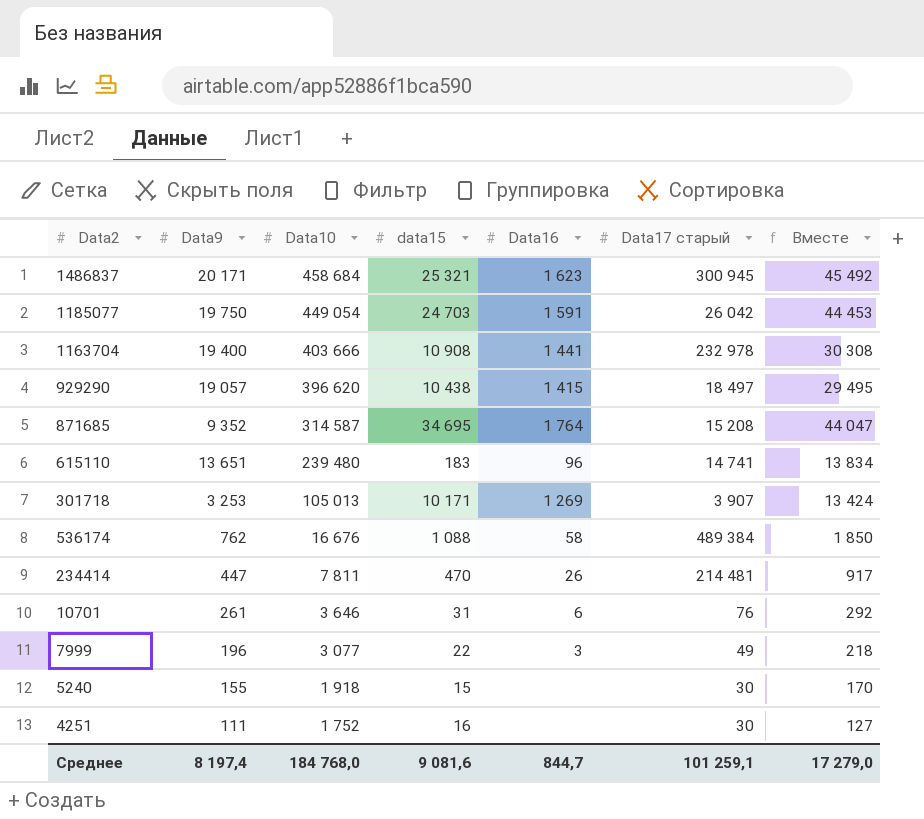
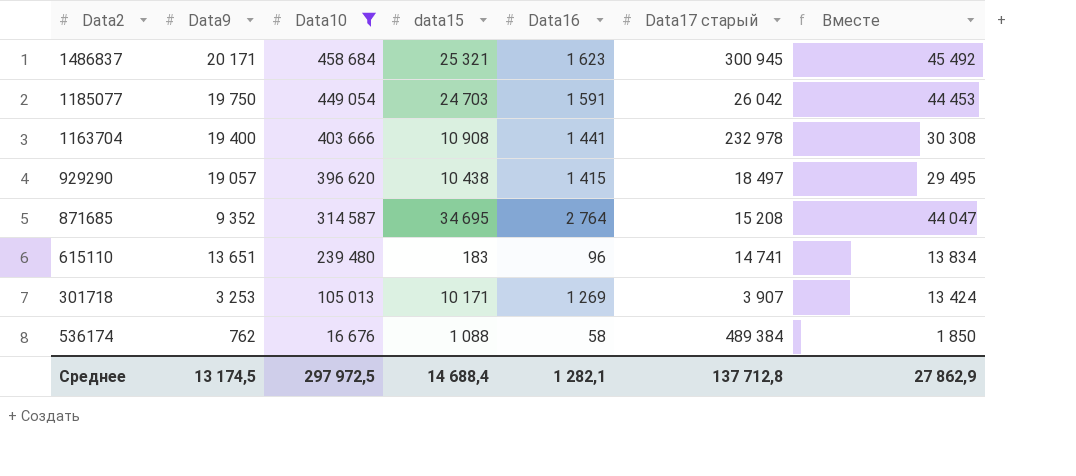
filter: none -> Data10 >= 16 676
871685 | Data16: 1 764 -> 2 764
Среднее | Data9: 8 197,4 -> 13 174,5
Среднее | Data10: 184 768,0 -> 297 972,5
Среднее | data15: 9 081,6 -> 14 688,4
Среднее | Data16: 844,7 -> 1 282,1
Среднее | Data17 старый: 101 259,1 -> 137 712,8
Среднее | Вместе: 17 279,0 -> 27 862,9

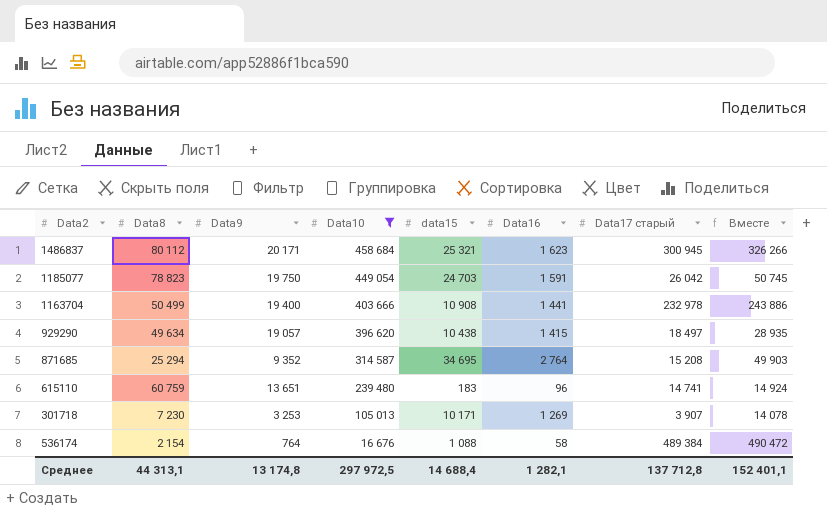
column Data8 | position: none -> 2
column Вместе | formula: [Data9] + [data15] -> [data15] + [Data17 старый]
536174 | Data9: 762 -> 764
Среднее | Data9: 13 174,5 -> 13 174,8
Среднее | Вместе: 27 862,9 -> 152 401,1

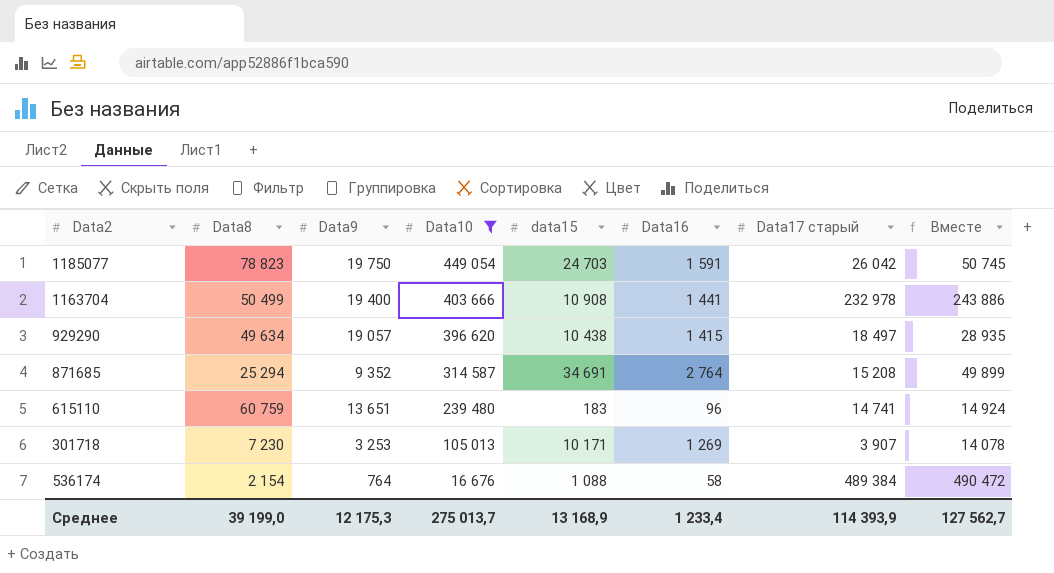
row 1486837: 80 112 | 20 171 | 458 684 | 25 321 | 1 623 | 300 945 | 326 266 -> none
871685 | data15: 34 695 -> 34 691
871685 | Вместе: 49 903 -> 49 899
Среднее | Data8: 44 313,1 -> 39 199,0
Среднее | Data9: 13 174,8 -> 12 175,3
Среднее | Data10: 297 972,5 -> 275 013,7
Среднее | data15: 14 688,4 -> 13 168,9
Среднее | Data16: 1 282,1 -> 1 233,4
Среднее | Data17 старый: 137 712,8 -> 114 393,9
Среднее | Вместе: 152 401,1 -> 127 562,7

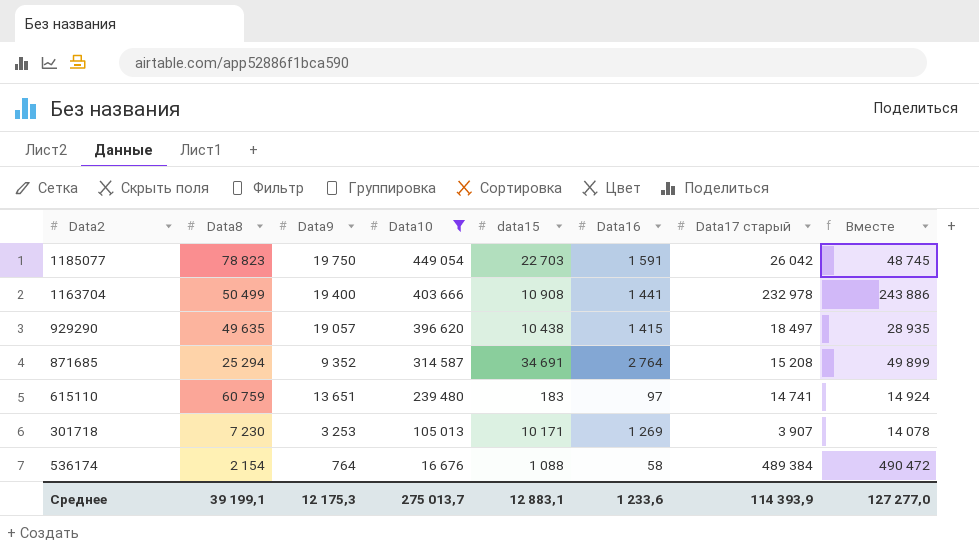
1185077 | data15: 24 703 -> 22 703
1185077 | Вместе: 50 745 -> 48 745
929290 | Data8: 49 634 -> 49 635
615110 | Data16: 96 -> 97
Среднее | Data8: 39 199,0 -> 39 199,1
Среднее | data15: 13 168,9 -> 12 883,1
Среднее | Data16: 1 233,4 -> 1 233,6
Среднее | Вместе: 127 562,7 -> 127 277,0

